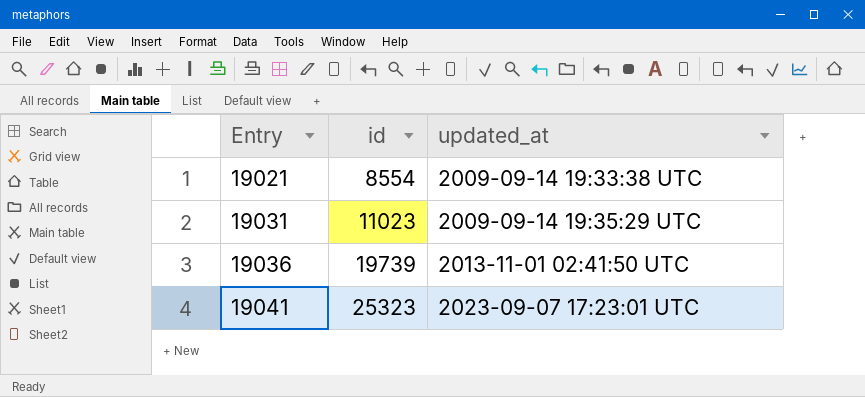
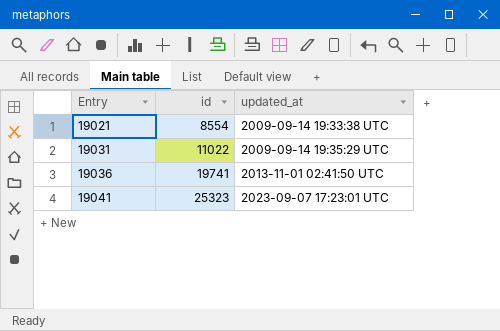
19031 | id: 11023 -> 11022
19036 | id: 19739 -> 19741

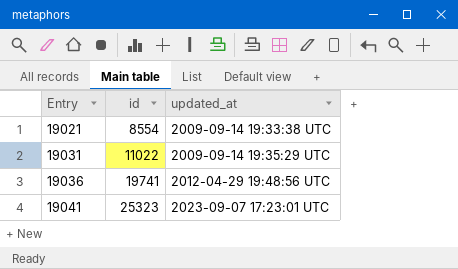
19036 | updated_at: 2013-11-01 02:41:50 UTC -> 2012-04-29 19:48:56 UTC

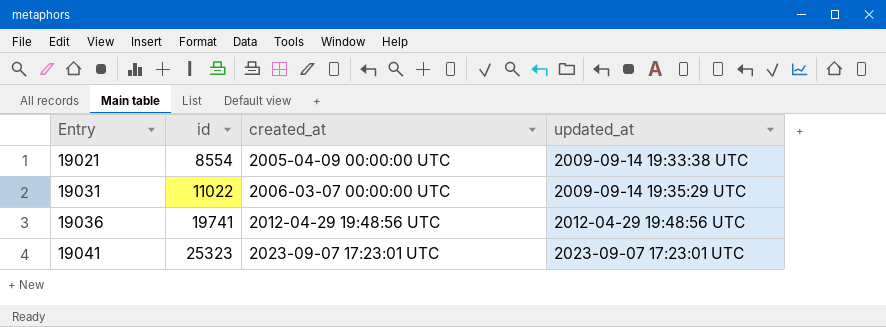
column created_at | position: none -> 3

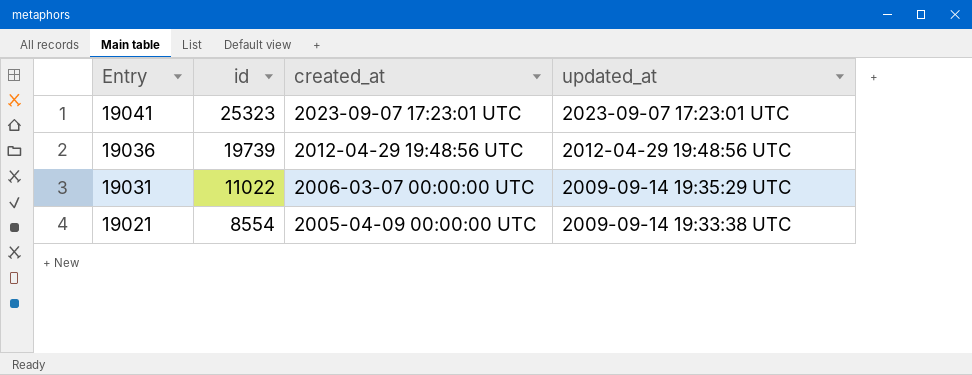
row order: Entry ascending -> Entry descending
19036 | id: 19741 -> 19739

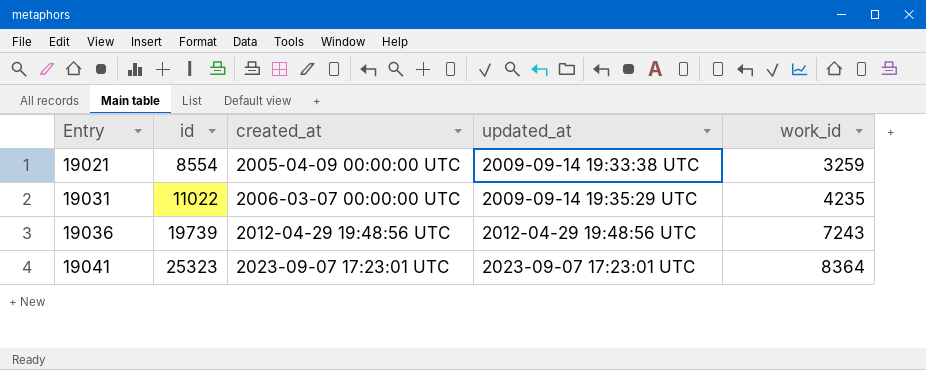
row order: Entry descending -> Entry ascending
column work_id | position: none -> 5

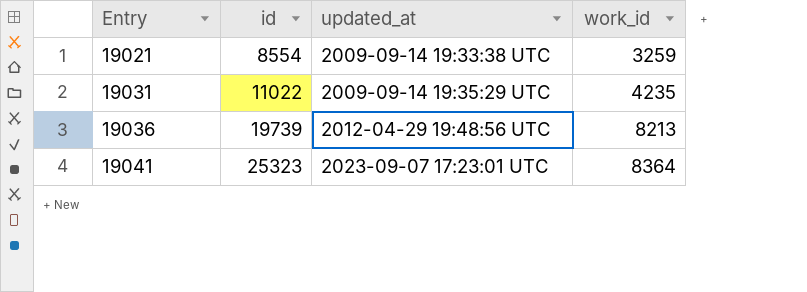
column created_at | position: 3 -> none
19036 | work_id: 7243 -> 8213

